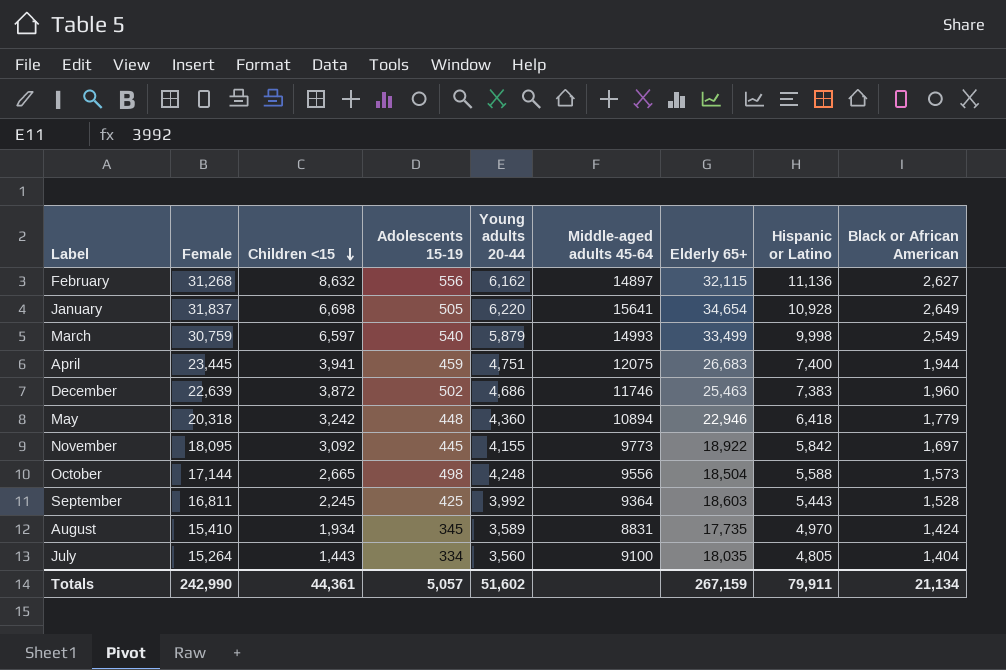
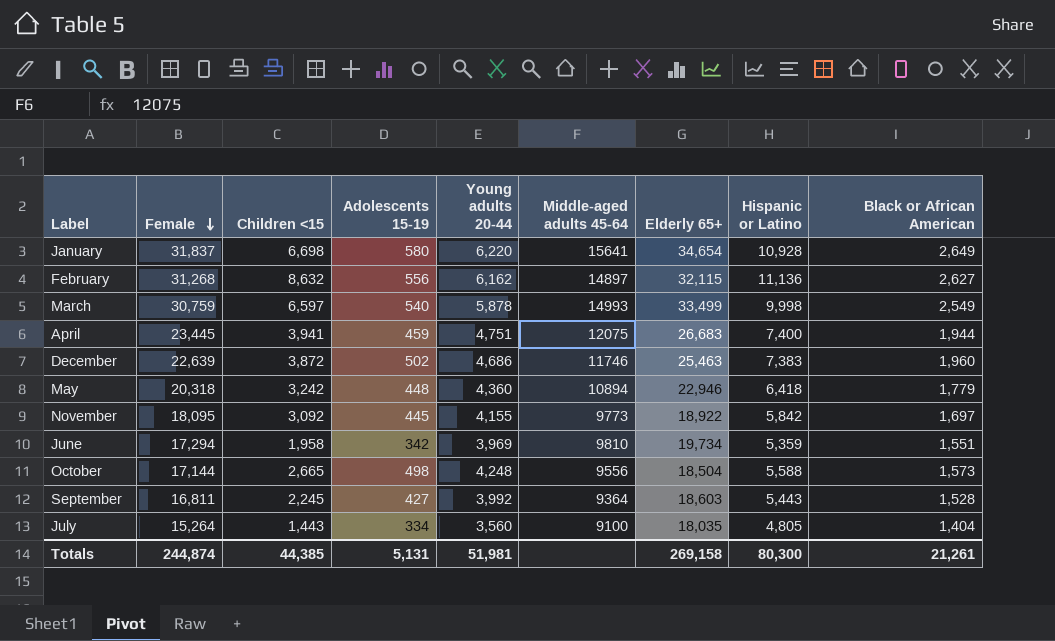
row order: Children <15 descending -> Female descending
row August: 15,410 | 1,934 | 345 | 3,589 | 8831 | 17,735 | 4,970 | 1,424 -> none
January | Adolescents 15-19: 505 -> 580
March | Young adults 20-44: 5,879 -> 5,878
row June: none -> 17,294 | 1,958 | 342 | 3,969 | 9810 | 19,734 | 5,359 | 1,551
September | Adolescents 15-19: 425 -> 427
Totals | Female: 242,990 -> 244,874
Totals | Children <15: 44,361 -> 44,385
Totals | Adolescents 15-19: 5,057 -> 5,131
Totals | Young adults 20-44: 51,602 -> 51,981
Totals | Elderly 65+: 267,159 -> 269,158
Totals | Hispanic or Latino: 79,911 -> 80,300
Totals | Black or African American: 21,134 -> 21,261

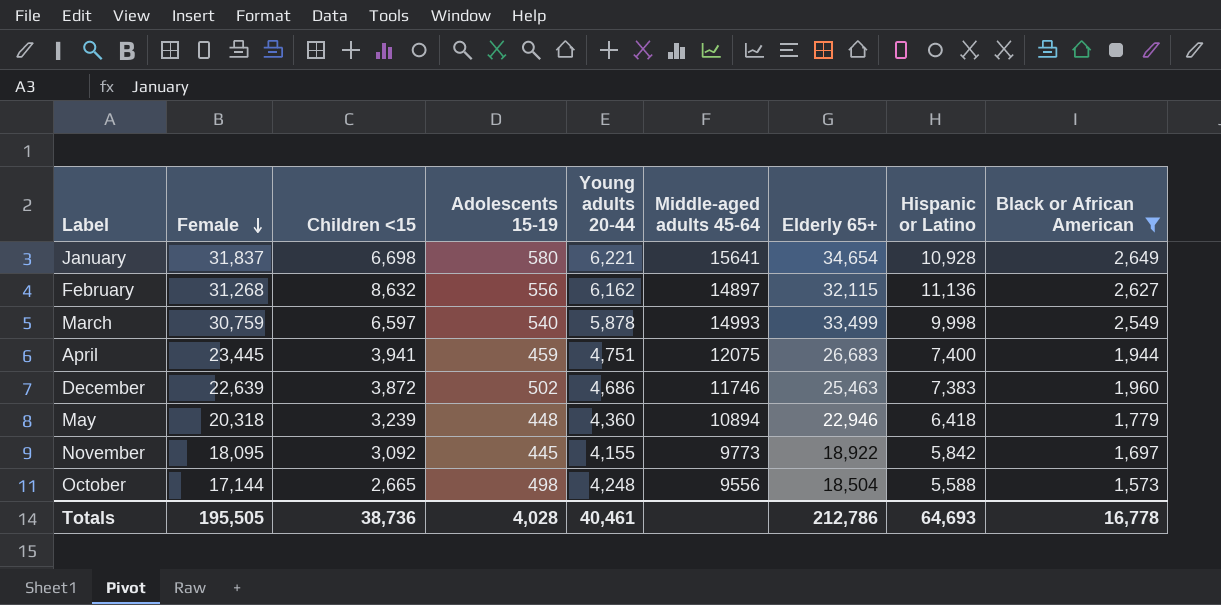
filter: none -> Black or African American >= 1,573
January | Young adults 20-44: 6,220 -> 6,221
May | Children <15: 3,242 -> 3,239
Totals | Female: 244,874 -> 195,505
Totals | Children <15: 44,385 -> 38,736
Totals | Adolescents 15-19: 5,131 -> 4,028
Totals | Young adults 20-44: 51,981 -> 40,461
Totals | Elderly 65+: 269,158 -> 212,786
Totals | Hispanic or Latino: 80,300 -> 64,693
Totals | Black or African American: 21,261 -> 16,778

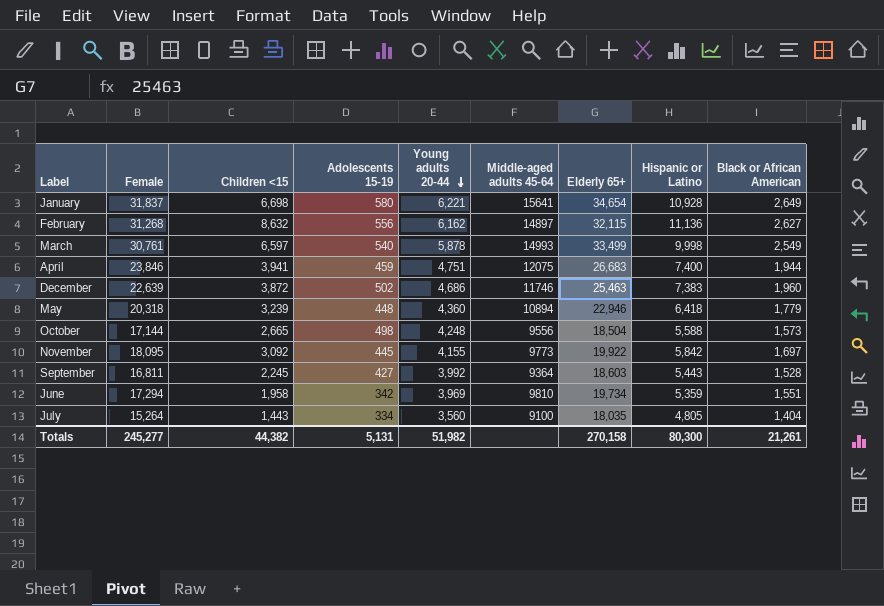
filter: Black or African American >= 1,573 -> none
row order: Female descending -> Young adults 20-44 descending
March | Female: 30,759 -> 30,761
April | Female: 23,445 -> 23,846
November | Elderly 65+: 18,922 -> 19,922
Totals | Female: 195,505 -> 245,277
Totals | Children <15: 38,736 -> 44,382
Totals | Adolescents 15-19: 4,028 -> 5,131
Totals | Young adults 20-44: 40,461 -> 51,982
Totals | Elderly 65+: 212,786 -> 270,158
Totals | Hispanic or Latino: 64,693 -> 80,300
Totals | Black or African American: 16,778 -> 21,261

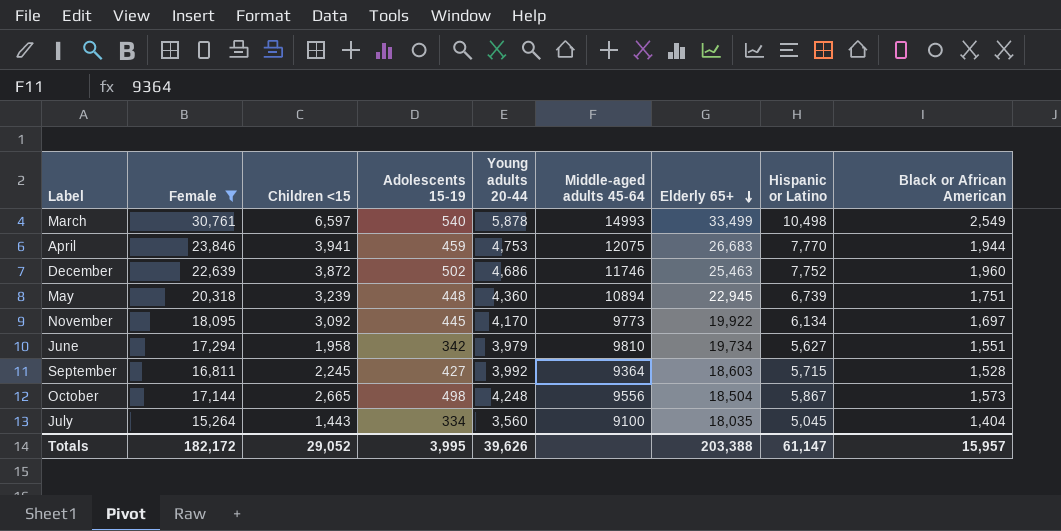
filter: none -> Female <= 30,761
row order: Young adults 20-44 descending -> Elderly 65+ descending
March | Hispanic or Latino: 9,998 -> 10,498
April | Young adults 20-44: 4,751 -> 4,753
April | Hispanic or Latino: 7,400 -> 7,770
December | Hispanic or Latino: 7,383 -> 7,752
May | Elderly 65+: 22,946 -> 22,945
May | Hispanic or Latino: 6,418 -> 6,739
May | Black or African American: 1,779 -> 1,751
November | Young adults 20-44: 4,155 -> 4,170
November | Hispanic or Latino: 5,842 -> 6,134
June | Young adults 20-44: 3,969 -> 3,979
June | Hispanic or Latino: 5,359 -> 5,627
September | Hispanic or Latino: 5,443 -> 5,715
October | Hispanic or Latino: 5,588 -> 5,867
July | Hispanic or Latino: 4,805 -> 5,045
Totals | Female: 245,277 -> 182,172
Totals | Children <15: 44,382 -> 29,052
Totals | Adolescents 15-19: 5,131 -> 3,995
Totals | Young adults 20-44: 51,982 -> 39,626
Totals | Elderly 65+: 270,158 -> 203,388
Totals | Hispanic or Latino: 80,300 -> 61,147
Totals | Black or African American: 21,261 -> 15,957

